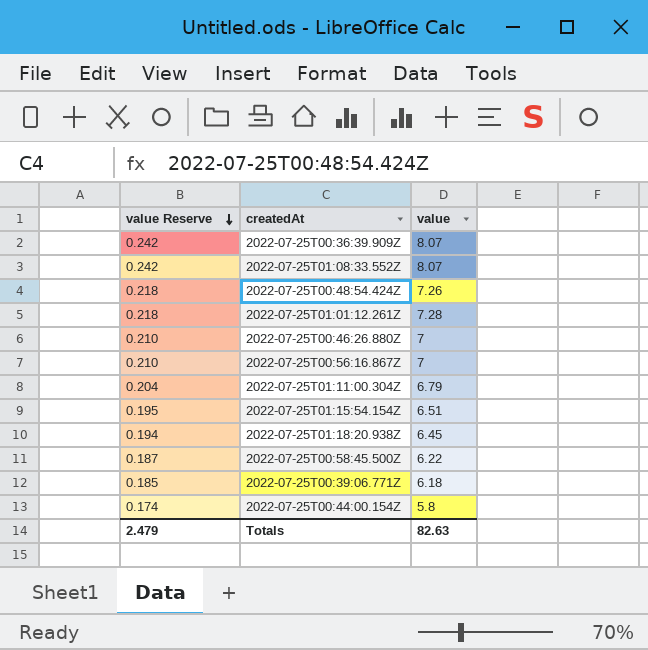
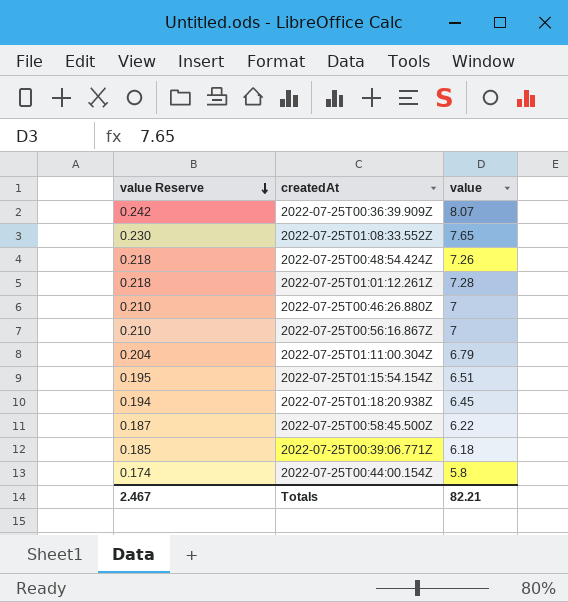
2022-07-25T01:08:33.552Z | value Reserve: 0.242 -> 0.230
2022-07-25T01:08:33.552Z | value: 8.07 -> 7.65
Totals | value Reserve: 2.479 -> 2.467
Totals | value: 82.63 -> 82.21

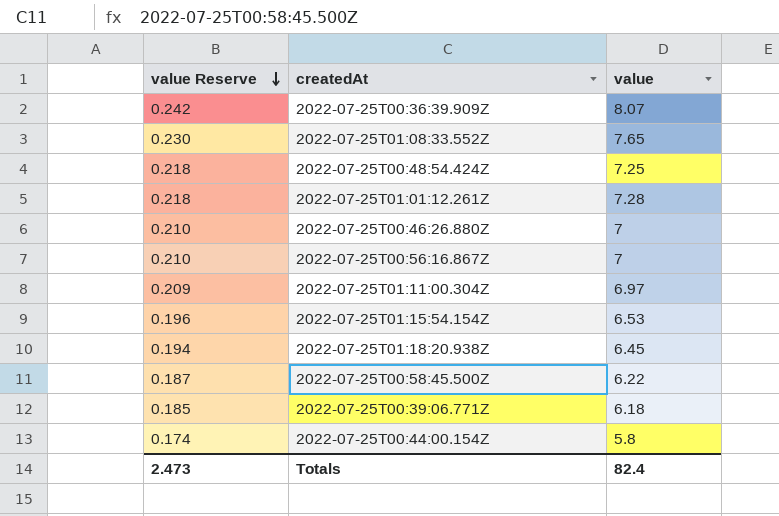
2022-07-25T00:48:54.424Z | value: 7.26 -> 7.25
2022-07-25T01:11:00.304Z | value Reserve: 0.204 -> 0.209
2022-07-25T01:11:00.304Z | value: 6.79 -> 6.97
2022-07-25T01:15:54.154Z | value Reserve: 0.195 -> 0.196
2022-07-25T01:15:54.154Z | value: 6.51 -> 6.53
Totals | value Reserve: 2.467 -> 2.473
Totals | value: 82.21 -> 82.4

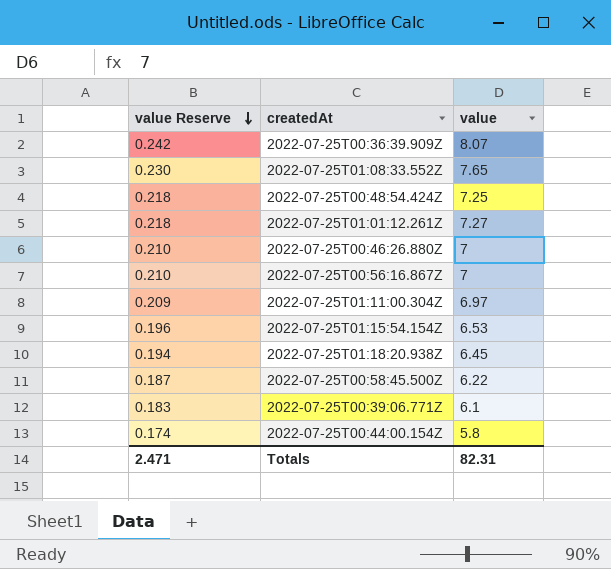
2022-07-25T01:01:12.261Z | value: 7.28 -> 7.27
2022-07-25T00:39:06.771Z | value Reserve: 0.185 -> 0.183
2022-07-25T00:39:06.771Z | value: 6.18 -> 6.1
Totals | value Reserve: 2.473 -> 2.471
Totals | value: 82.4 -> 82.31

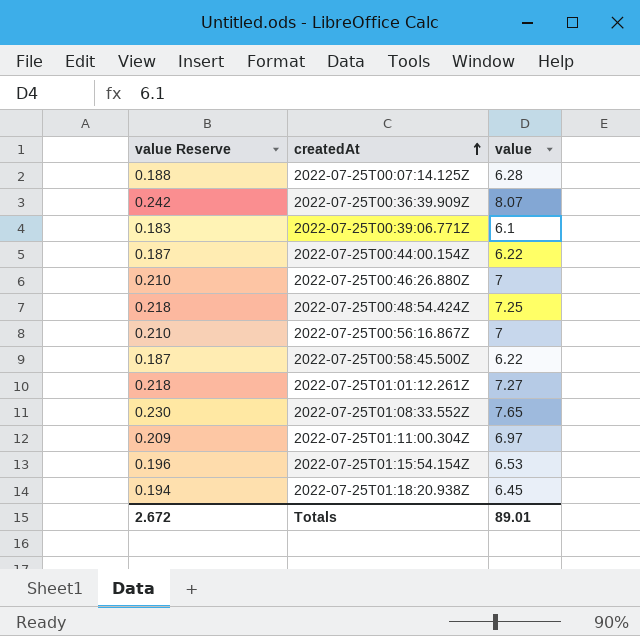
row order: value Reserve descending -> createdAt ascending
row 2022-07-25T00:07:14.125Z: none -> 0.188 | 6.28
2022-07-25T00:44:00.154Z | value Reserve: 0.174 -> 0.187
2022-07-25T00:44:00.154Z | value: 5.8 -> 6.22
Totals | value Reserve: 2.471 -> 2.672
Totals | value: 82.31 -> 89.01

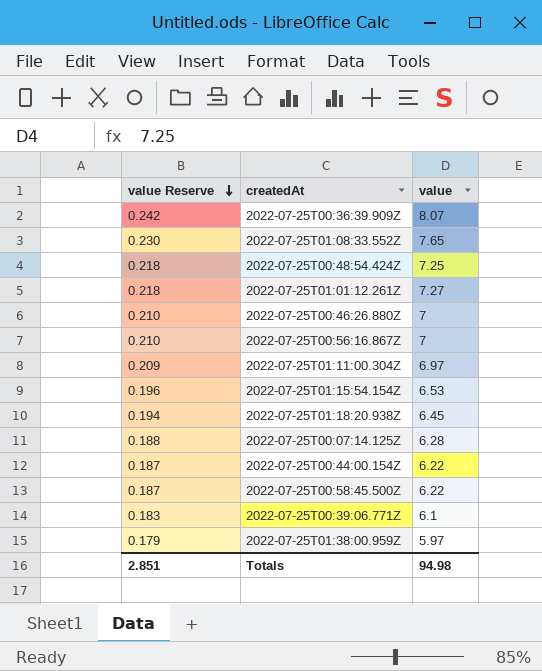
row order: createdAt ascending -> value Reserve descending
row 2022-07-25T01:38:00.959Z: none -> 0.179 | 5.97
Totals | value Reserve: 2.672 -> 2.851
Totals | value: 89.01 -> 94.98

